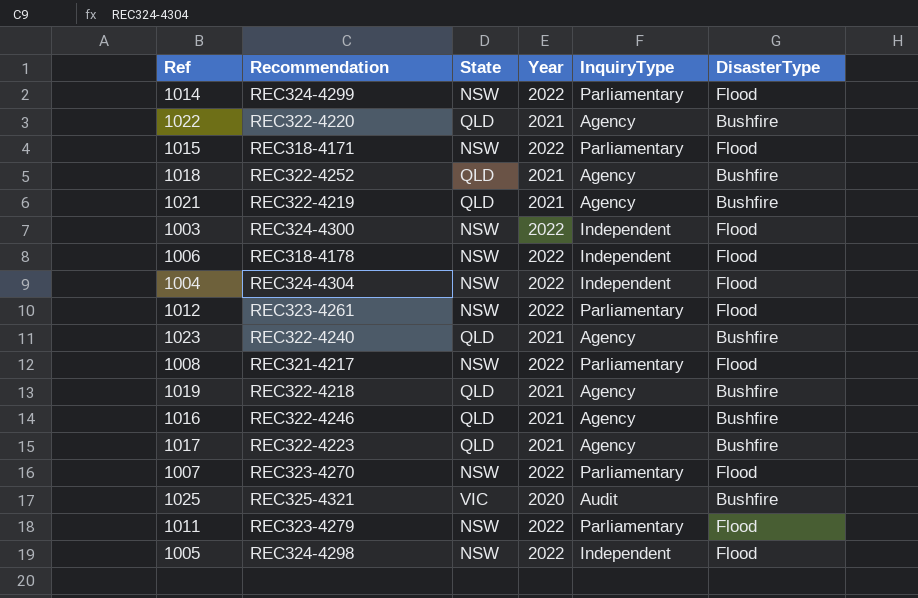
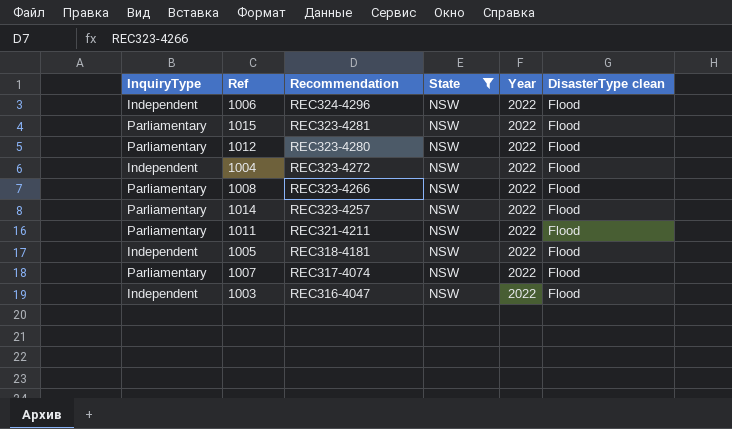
filter: none -> State = NSW
row order: none -> Recommendation descending
column InquiryType | position: 5 -> 1
column name: DisasterType -> DisasterType clean
1006 | Recommendation: REC318-4178 -> REC324-4296
1015 | Recommendation: REC318-4171 -> REC323-4281
1012 | Recommendation: REC323-4261 -> REC323-4280
1004 | Recommendation: REC324-4304 -> REC323-4272
1008 | Recommendation: REC321-4217 -> REC323-4266
1014 | Recommendation: REC324-4299 -> REC323-4257
1011 | Recommendation: REC323-4279 -> REC321-4211
1005 | Recommendation: REC324-4298 -> REC318-4181
1007 | Recommendation: REC323-4270 -> REC317-4074
1003 | Recommendation: REC324-4300 -> REC316-4047

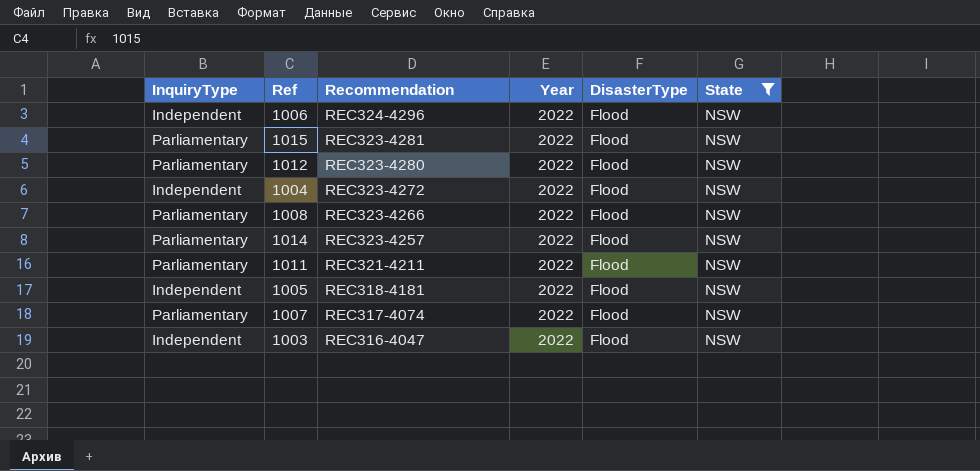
column name: DisasterType clean -> DisasterType
column State | position: 4 -> 6

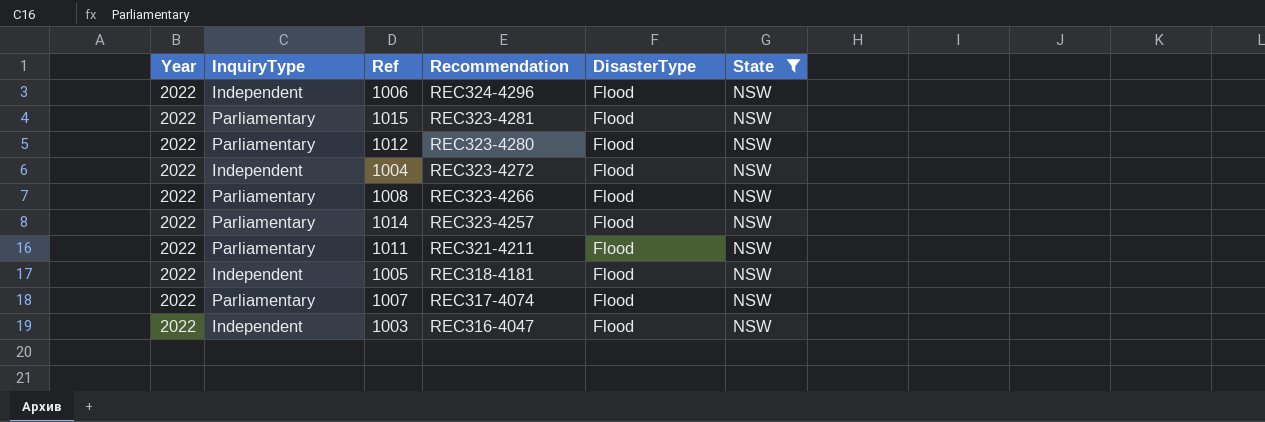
column Year | position: 4 -> 1

